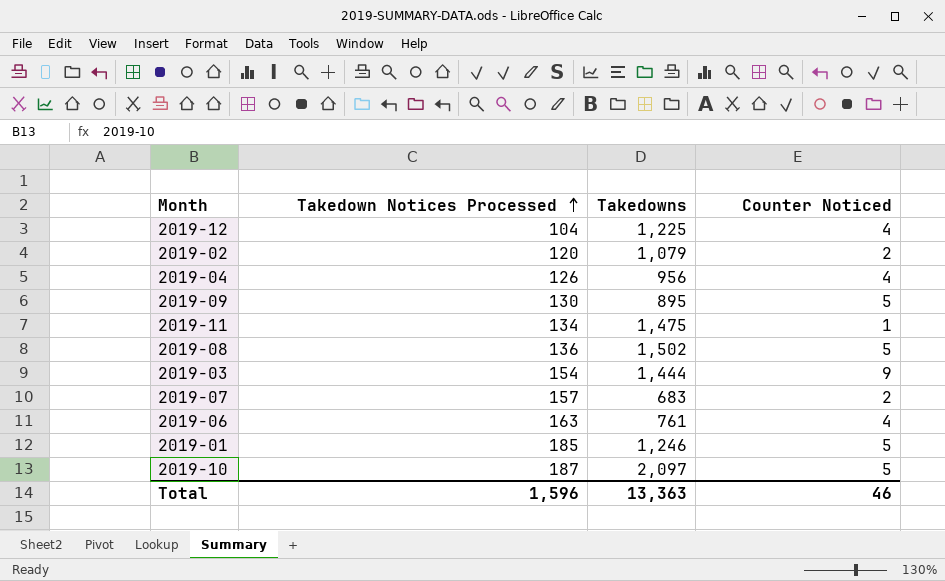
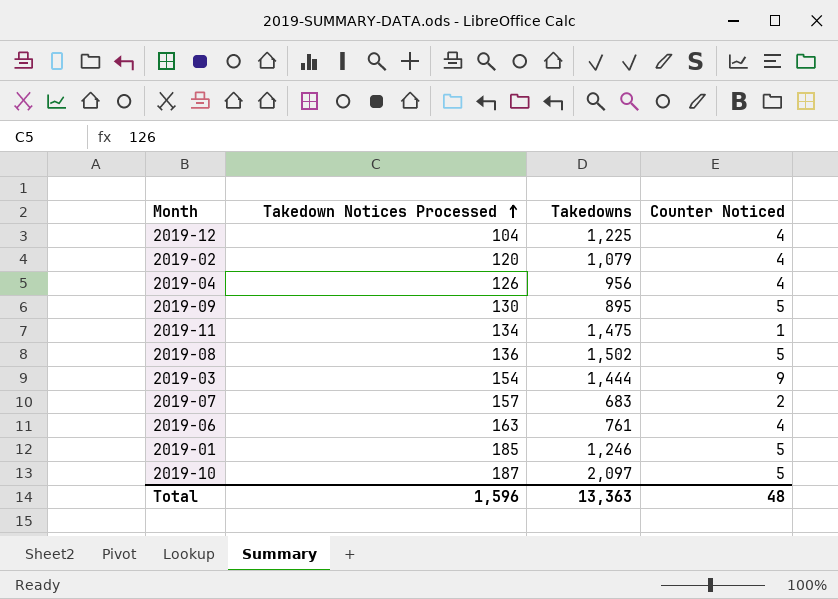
2019-02 | Counter Noticed: 2 -> 4
Total | Counter Noticed: 46 -> 48

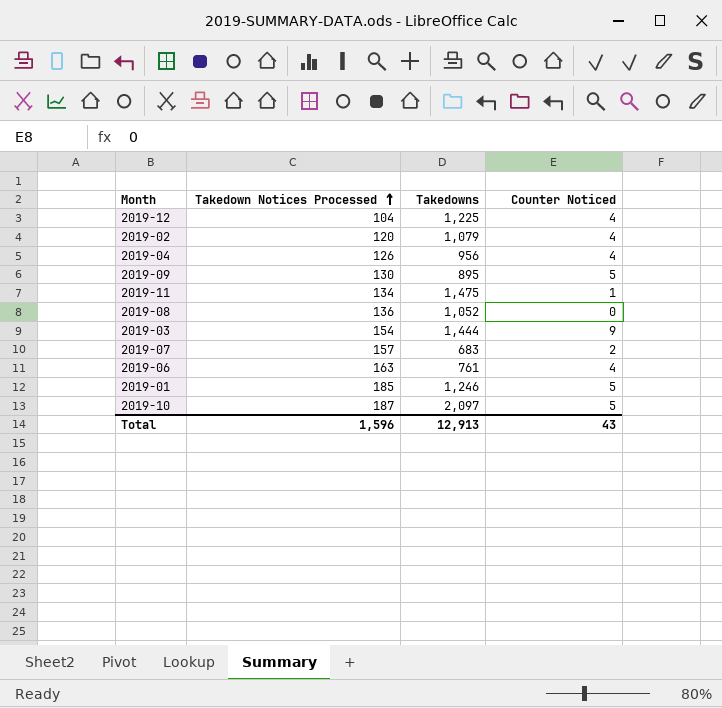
2019-08 | Takedowns: 1,502 -> 1,052
2019-08 | Counter Noticed: 5 -> 0
Total | Takedowns: 13,363 -> 12,913
Total | Counter Noticed: 48 -> 43

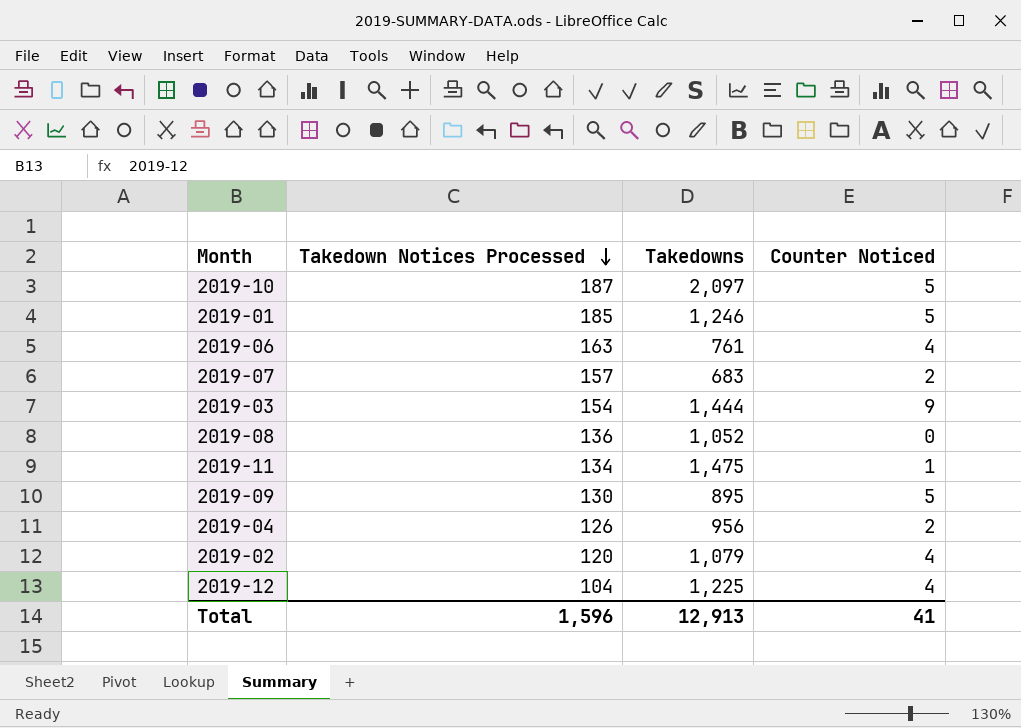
row order: Takedown Notices Processed ascending -> Takedown Notices Processed descending
2019-04 | Counter Noticed: 4 -> 2
Total | Counter Noticed: 43 -> 41

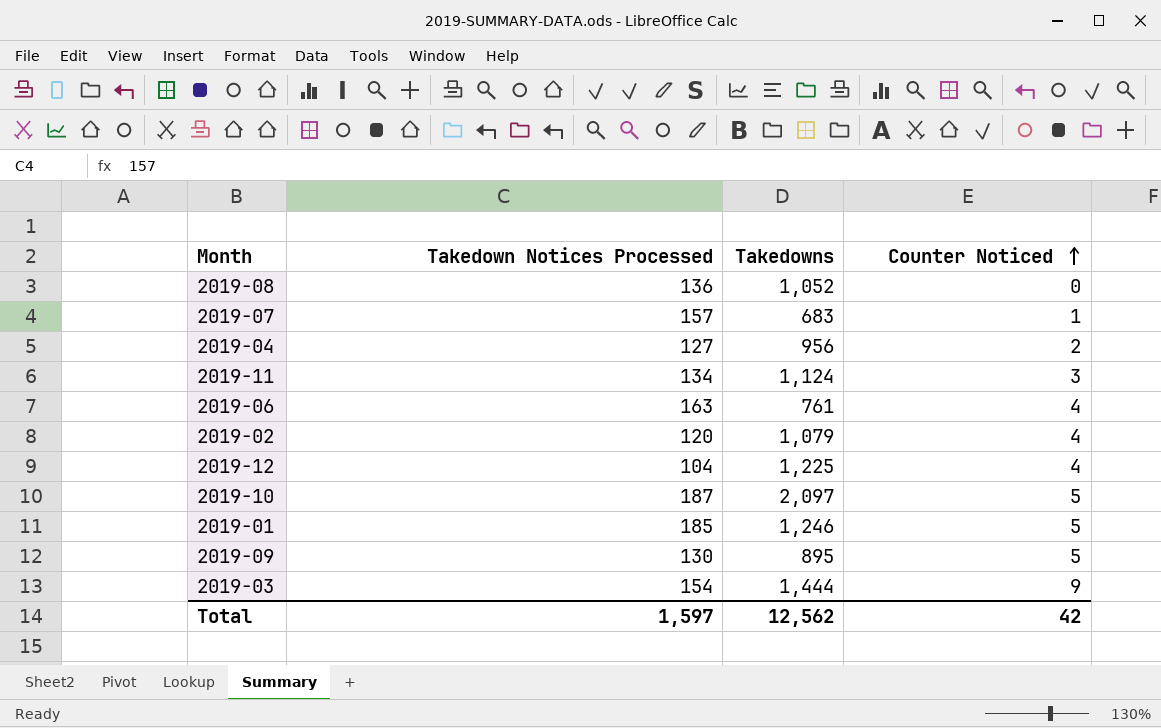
row order: Takedown Notices Processed descending -> Counter Noticed ascending
2019-07 | Counter Noticed: 2 -> 1
2019-04 | Takedown Notices Processed: 126 -> 127
2019-11 | Takedowns: 1,475 -> 1,124
2019-11 | Counter Noticed: 1 -> 3
Total | Takedown Notices Processed: 1,596 -> 1,597
Total | Takedowns: 12,913 -> 12,562
Total | Counter Noticed: 41 -> 42

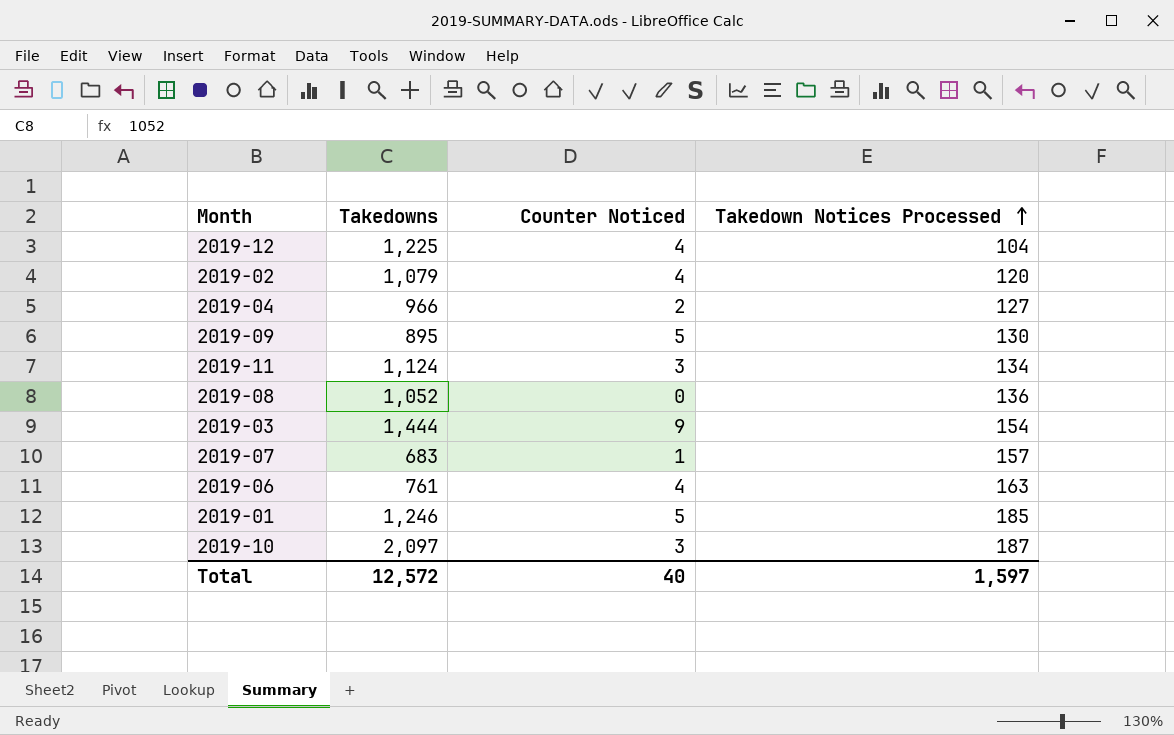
row order: Counter Noticed ascending -> Takedown Notices Processed ascending
column Takedown Notices Processed | position: 2 -> 4
2019-04 | Takedowns: 956 -> 966
2019-10 | Counter Noticed: 5 -> 3
Total | Takedowns: 12,562 -> 12,572
Total | Counter Noticed: 42 -> 40

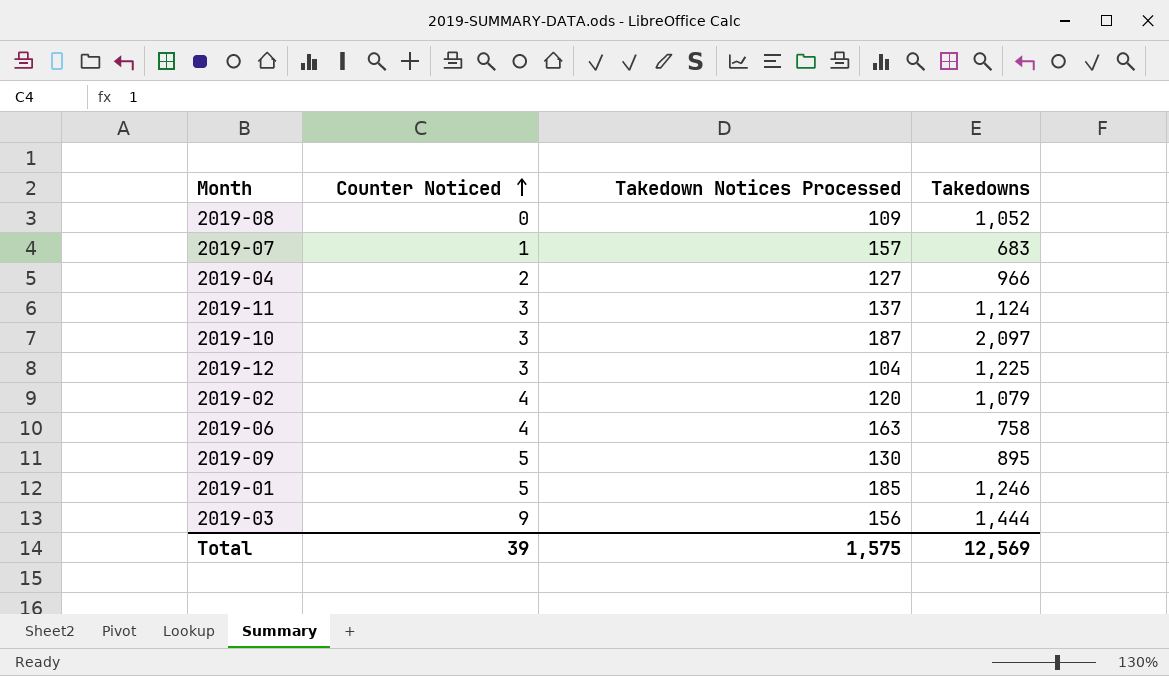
row order: Takedown Notices Processed ascending -> Counter Noticed ascending
column Takedowns | position: 2 -> 4
2019-08 | Takedown Notices Processed: 136 -> 109
2019-11 | Takedown Notices Processed: 134 -> 137
2019-12 | Counter Noticed: 4 -> 3
2019-06 | Takedowns: 761 -> 758
2019-03 | Takedown Notices Processed: 154 -> 156
Total | Counter Noticed: 40 -> 39
Total | Takedown Notices Processed: 1,597 -> 1,575
Total | Takedowns: 12,572 -> 12,569

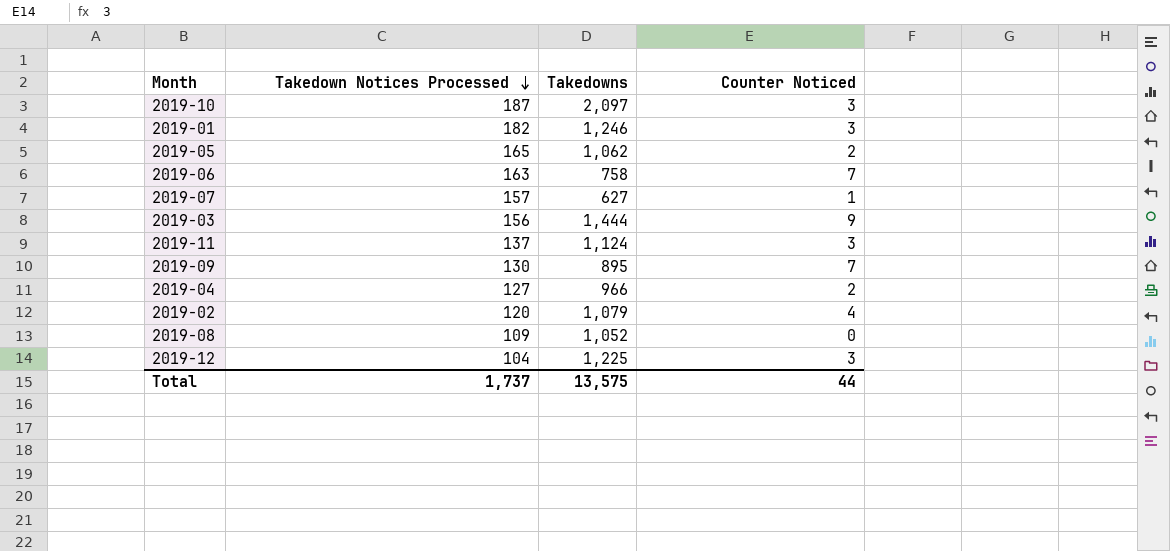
row order: Counter Noticed ascending -> Takedown Notices Processed descending
column Counter Noticed | position: 2 -> 4
2019-01 | Takedown Notices Processed: 185 -> 182
2019-01 | Counter Noticed: 5 -> 3
row 2019-05: none -> 165 | 1,062 | 2
2019-06 | Counter Noticed: 4 -> 7
2019-07 | Takedowns: 683 -> 627
2019-09 | Counter Noticed: 5 -> 7
Total | Takedown Notices Processed: 1,575 -> 1,737
Total | Takedowns: 12,569 -> 13,575
Total | Counter Noticed: 39 -> 44

